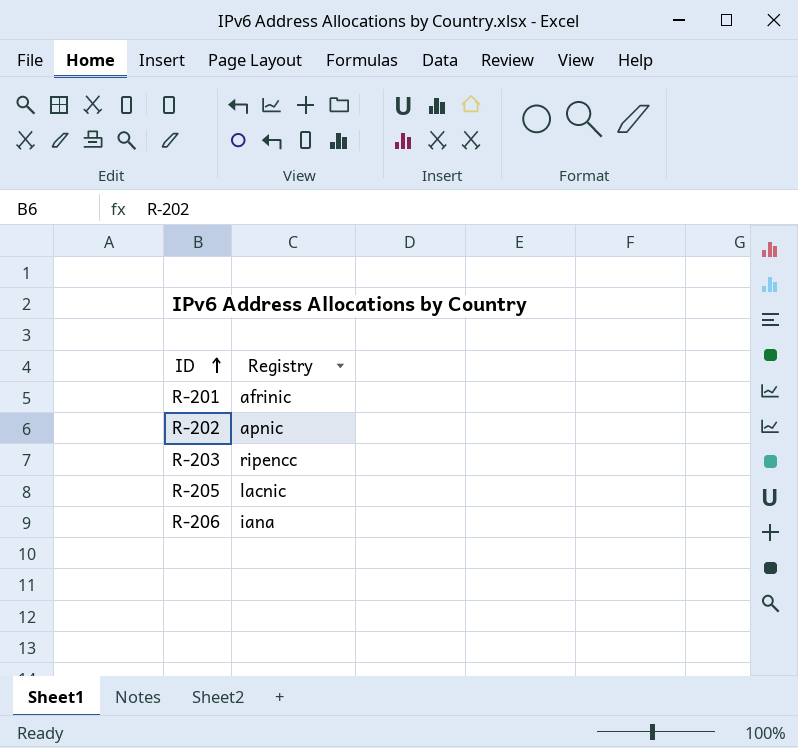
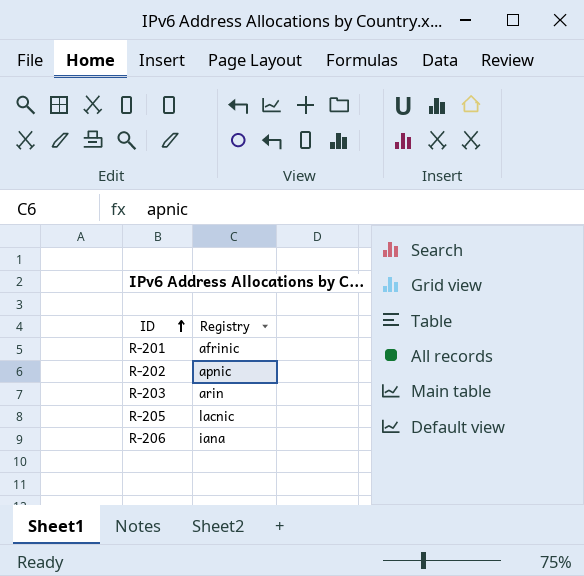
R-203 | Registry: ripencc -> arin

